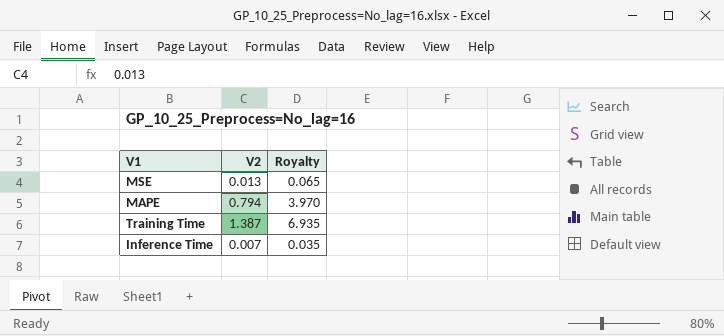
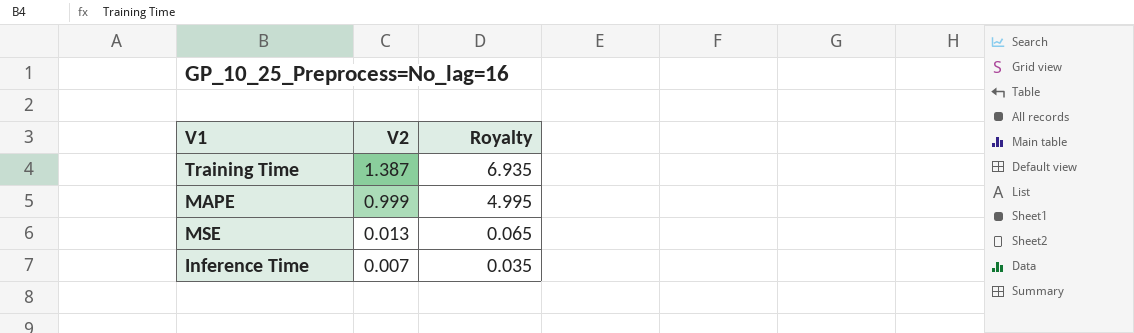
row order: none -> V2 descending
MAPE | V2: 0.794 -> 0.999
MAPE | Royalty: 3.970 -> 4.995

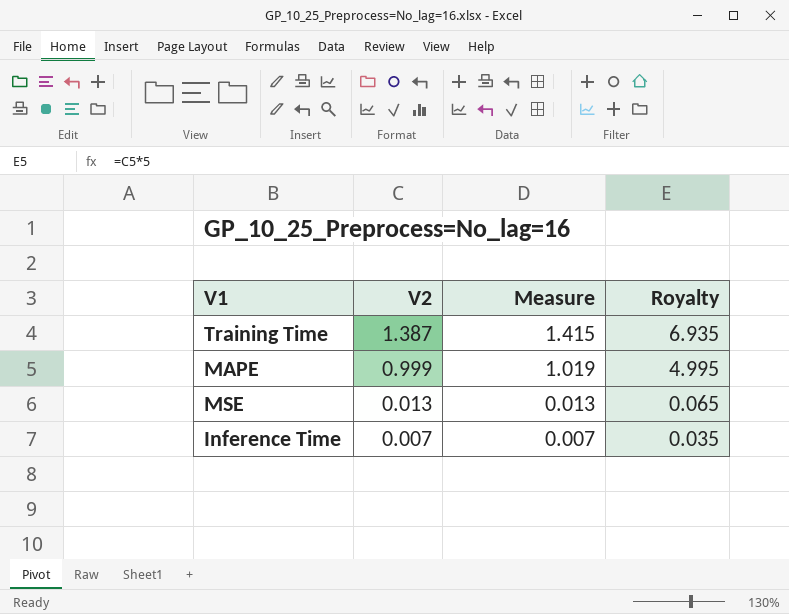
column Measure | formula: none -> [V2] * 1.02

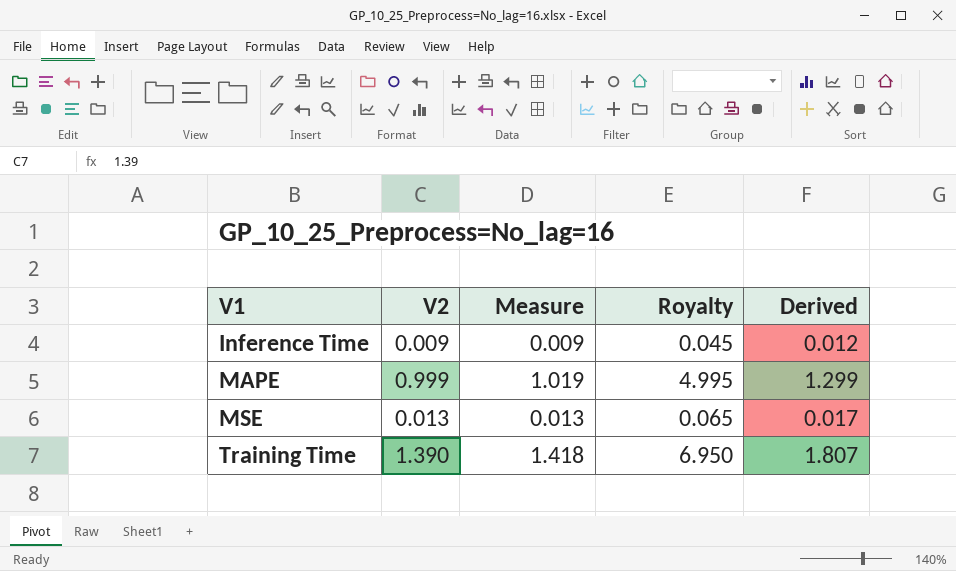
row order: V2 descending -> V1 ascending
column Derived | formula: none -> [V2] * 1.3
Inference Time | V2: 0.007 -> 0.009
Inference Time | Measure: 0.007 -> 0.009
Inference Time | Royalty: 0.035 -> 0.045
Training Time | V2: 1.387 -> 1.390
Training Time | Measure: 1.415 -> 1.418
Training Time | Royalty: 6.935 -> 6.950

